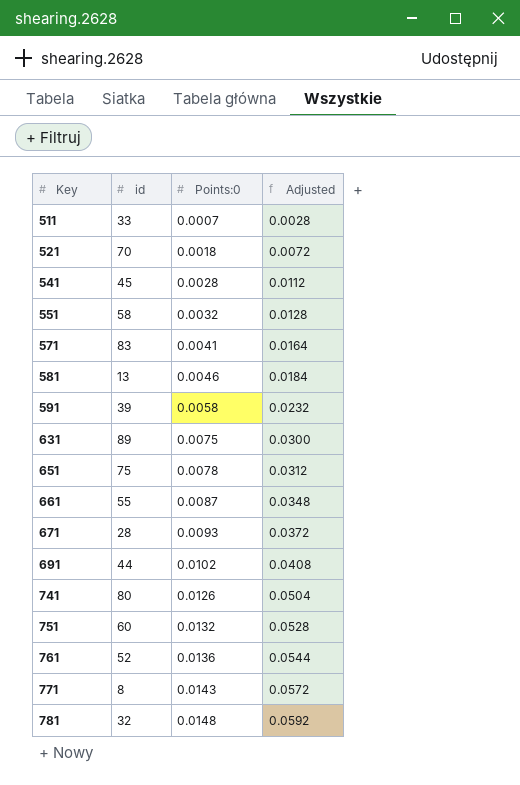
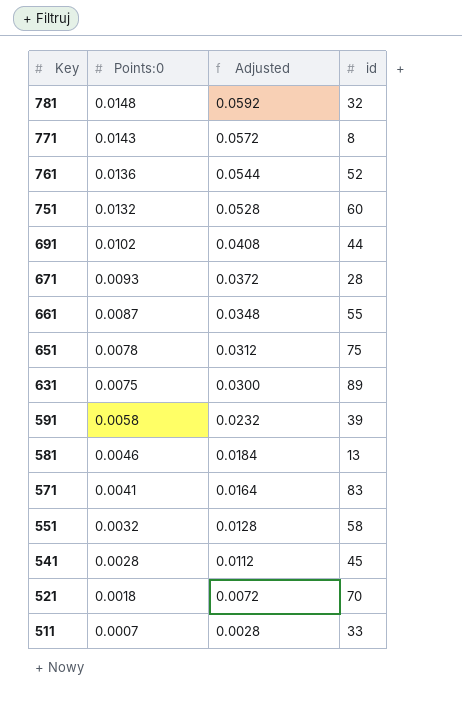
row order: Key ascending -> Key descending
column id | position: 2 -> 4
row 741: 80 | 0.0126 | 0.0504 -> none

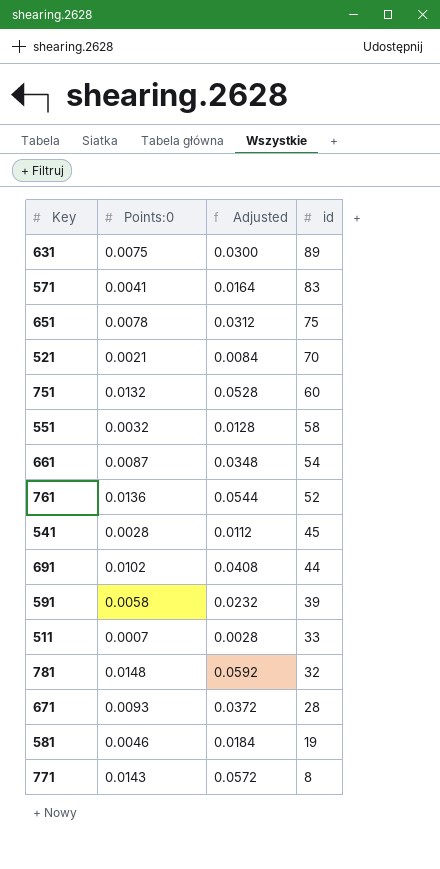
row order: Key descending -> id descending
521 | Points:0: 0.0018 -> 0.0021
521 | Adjusted: 0.0072 -> 0.0084
661 | id: 55 -> 54
581 | id: 13 -> 19

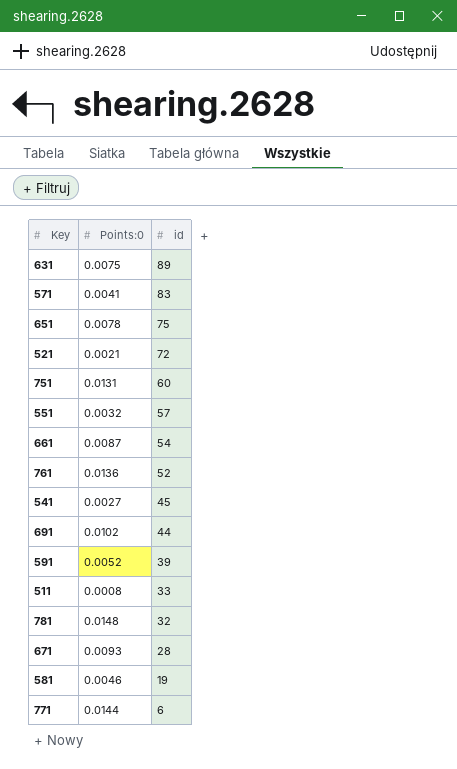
column Adjusted | formula: [Points:0] * 4 -> none
521 | id: 70 -> 72
751 | Points:0: 0.0132 -> 0.0131
551 | id: 58 -> 57
541 | Points:0: 0.0028 -> 0.0027
591 | Points:0: 0.0058 -> 0.0052
511 | Points:0: 0.0007 -> 0.0008
771 | Points:0: 0.0143 -> 0.0144
771 | id: 8 -> 6

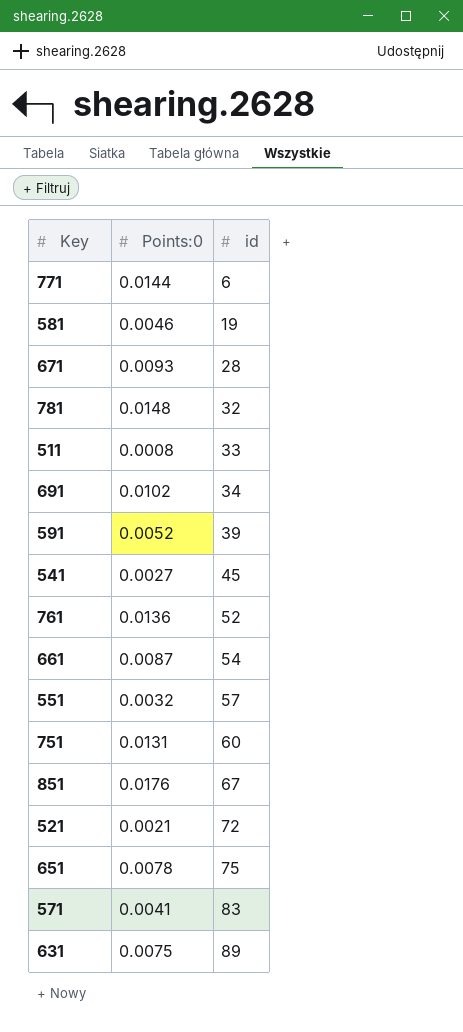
row order: id descending -> id ascending
691 | id: 44 -> 34
row 851: none -> 0.0176 | 67

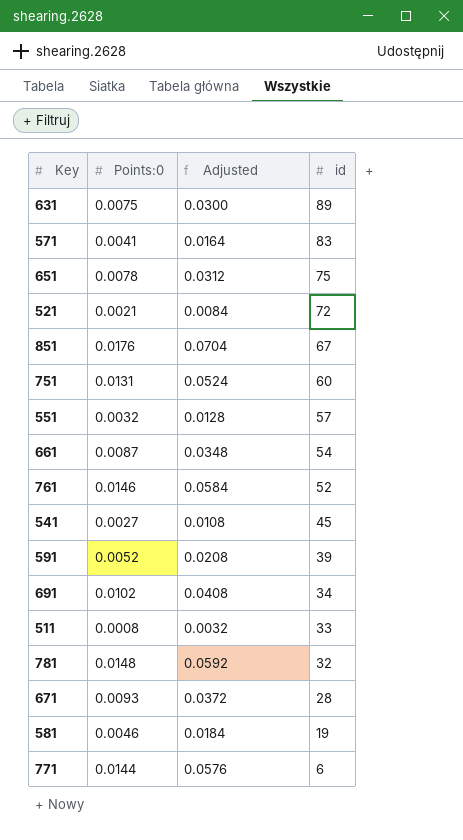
row order: id ascending -> id descending
column Adjusted | formula: none -> [Points:0] * 4
761 | Points:0: 0.0136 -> 0.0146

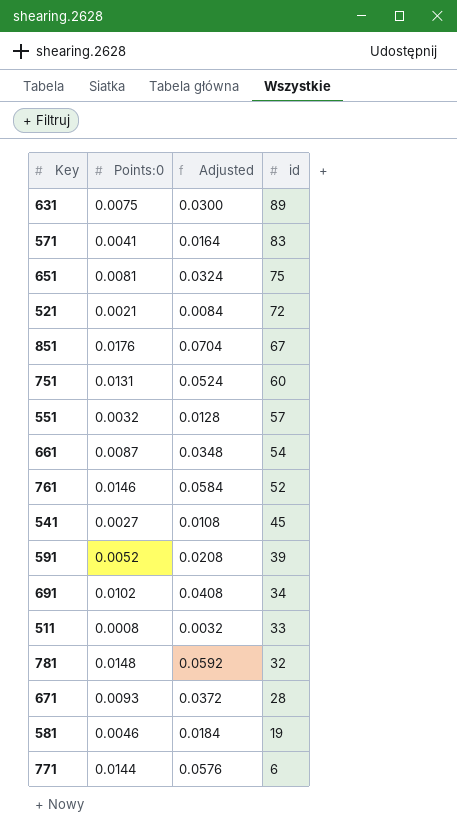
651 | Points:0: 0.0078 -> 0.0081
651 | Adjusted: 0.0312 -> 0.0324

